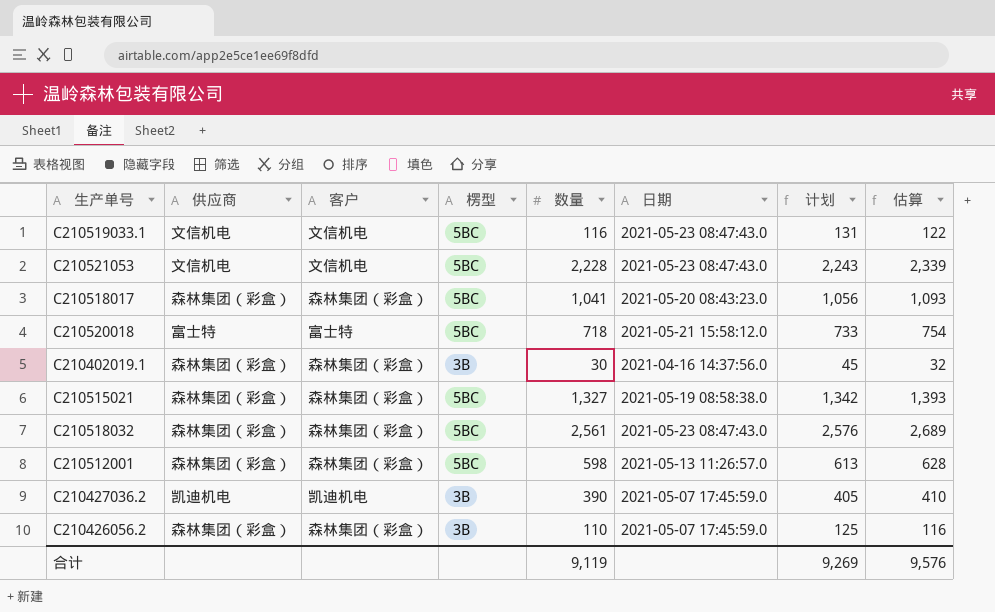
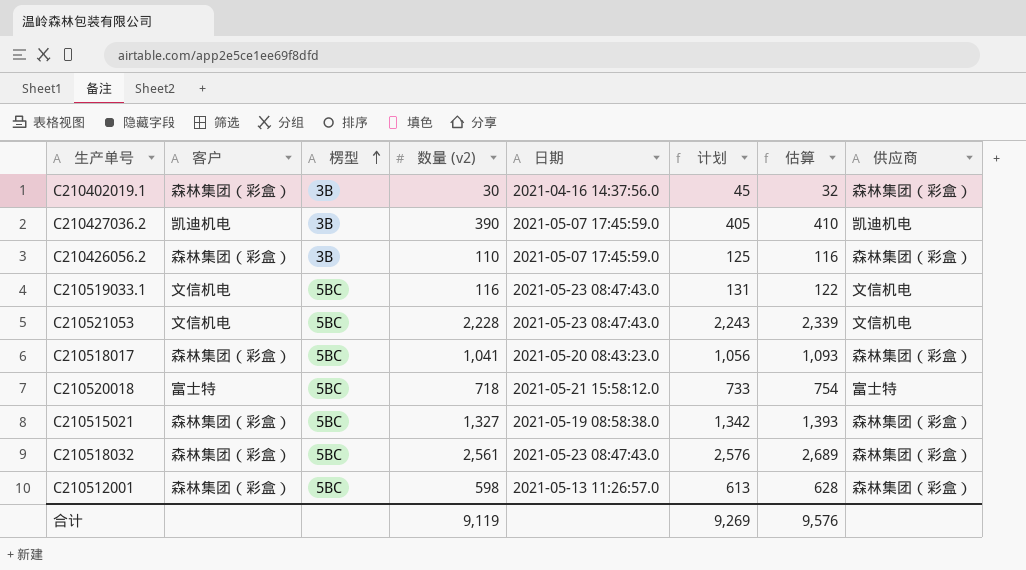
row order: none -> 楞型 ascending
column name: 数量 -> 数量 (v2)
column 供应商 | position: 2 -> 8

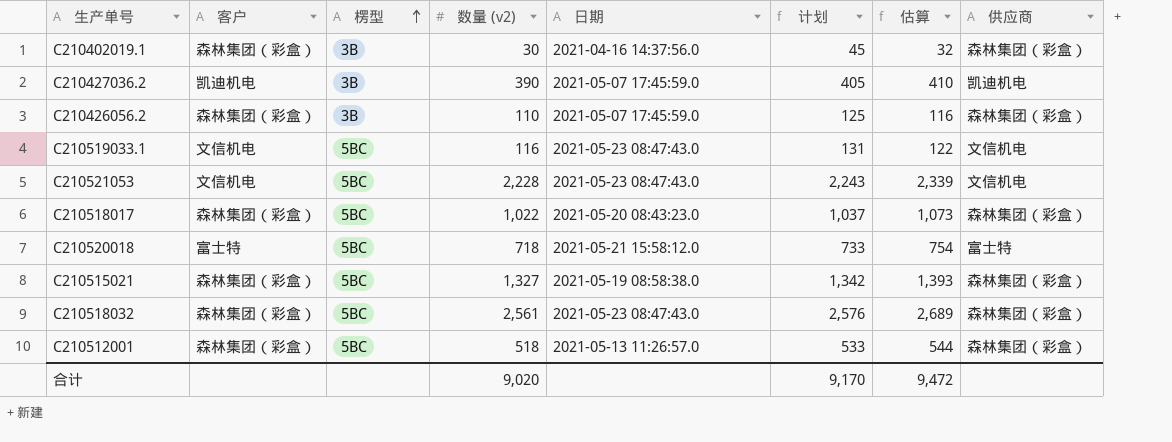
C210518017 | 数量 (v2): 1,041 -> 1,022
C210518017 | 计划: 1,056 -> 1,037
C210518017 | 估算: 1,093 -> 1,073
C210512001 | 数量 (v2): 598 -> 518
C210512001 | 计划: 613 -> 533
C210512001 | 估算: 628 -> 544
合计 | 数量 (v2): 9,119 -> 9,020
合计 | 计划: 9,269 -> 9,170
合计 | 估算: 9,576 -> 9,472

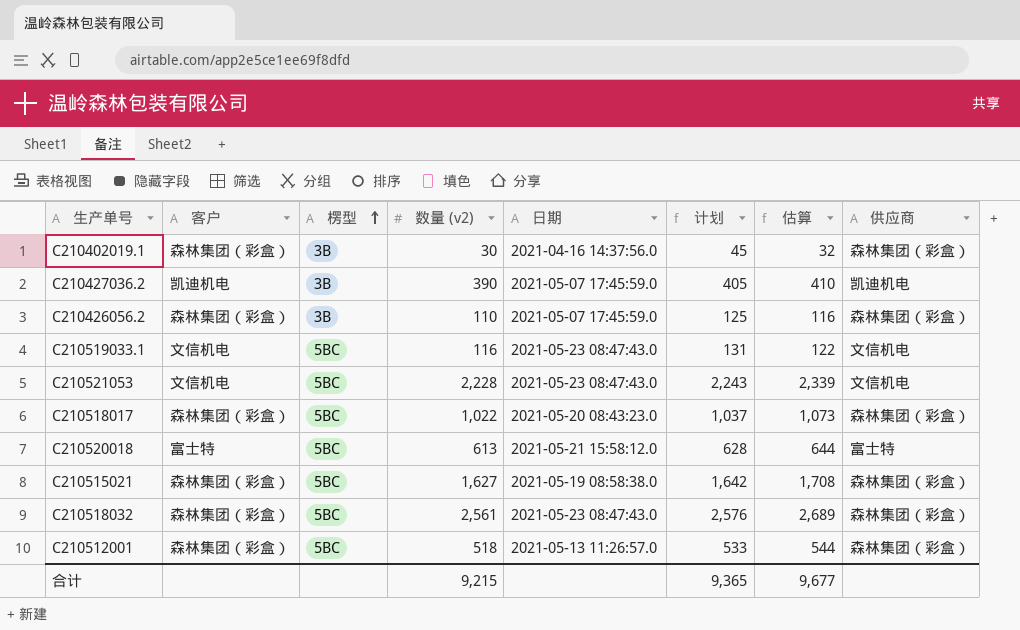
C210520018 | 数量 (v2): 718 -> 613
C210520018 | 计划: 733 -> 628
C210520018 | 估算: 754 -> 644
C210515021 | 数量 (v2): 1,327 -> 1,627
C210515021 | 计划: 1,342 -> 1,642
C210515021 | 估算: 1,393 -> 1,708
合计 | 数量 (v2): 9,020 -> 9,215
合计 | 计划: 9,170 -> 9,365
合计 | 估算: 9,472 -> 9,677

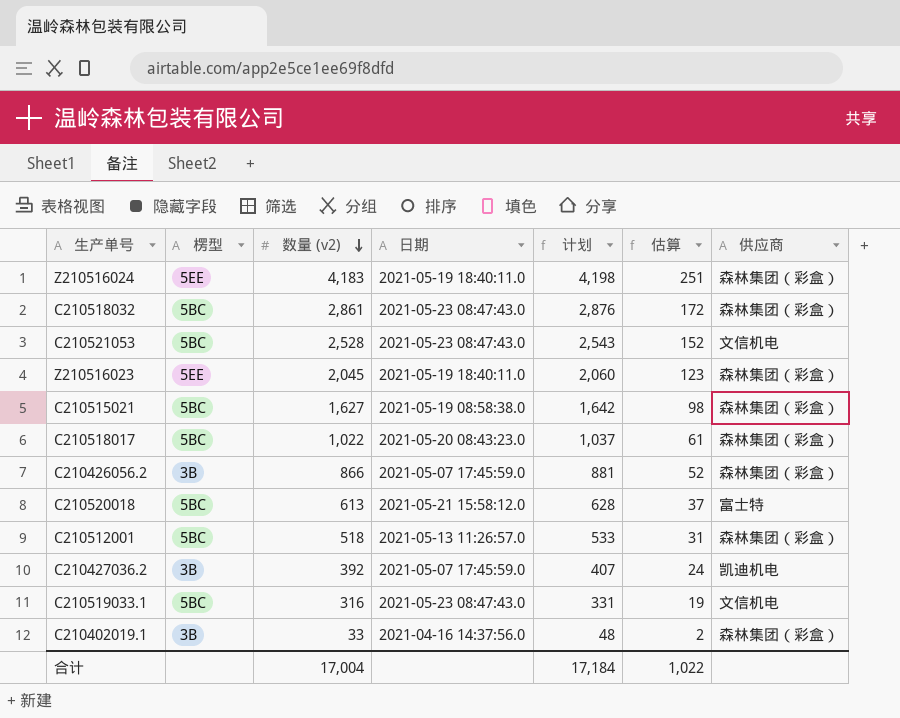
row order: 楞型 ascending -> 数量 (v2) descending
column 客户 | position: 2 -> none
column 估算 | formula: [数量 (v2)] * 1.05 -> [数量 (v2)] * 0.06
row Z210516024: none -> 5EE | 4,183 | 2021-05-19 18:40:11.0 | 4,198 | 251 | 森林集团（彩盒）
C210518032 | 数量 (v2): 2,561 -> 2,861
C210518032 | 计划: 2,576 -> 2,876
C210521053 | 数量 (v2): 2,228 -> 2,528
C210521053 | 计划: 2,243 -> 2,543
row Z210516023: none -> 5EE | 2,045 | 2021-05-19 18:40:11.0 | 2,060 | 123 | 森林集团（彩盒）
C210426056.2 | 数量 (v2): 110 -> 866
C210426056.2 | 计划: 125 -> 881
C210427036.2 | 数量 (v2): 390 -> 392
C210427036.2 | 计划: 405 -> 407
C210519033.1 | 数量 (v2): 116 -> 316
C210519033.1 | 计划: 131 -> 331
C210402019.1 | 数量 (v2): 30 -> 33
C210402019.1 | 计划: 45 -> 48
合计 | 数量 (v2): 9,215 -> 17,004
合计 | 计划: 9,365 -> 17,184
合计 | 估算: 9,677 -> 1,022

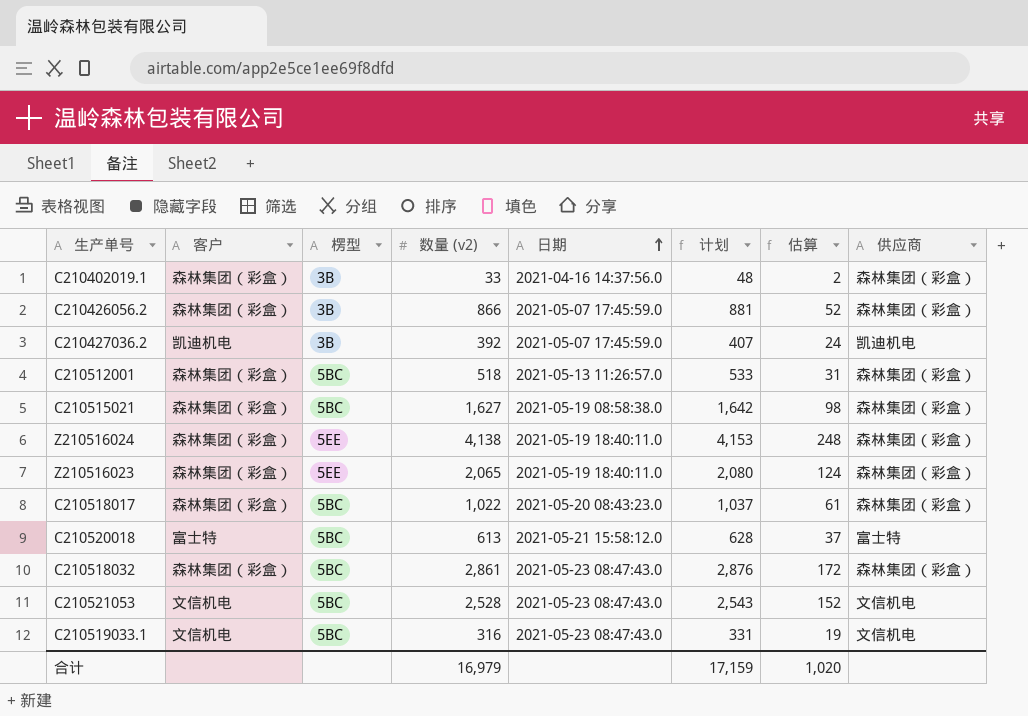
row order: 数量 (v2) descending -> 日期 ascending
column 客户 | position: none -> 2
Z210516024 | 数量 (v2): 4,183 -> 4,138
Z210516024 | 计划: 4,198 -> 4,153
Z210516024 | 估算: 251 -> 248
Z210516023 | 数量 (v2): 2,045 -> 2,065
Z210516023 | 计划: 2,060 -> 2,080
Z210516023 | 估算: 123 -> 124
合计 | 数量 (v2): 17,004 -> 16,979
合计 | 计划: 17,184 -> 17,159
合计 | 估算: 1,022 -> 1,020

